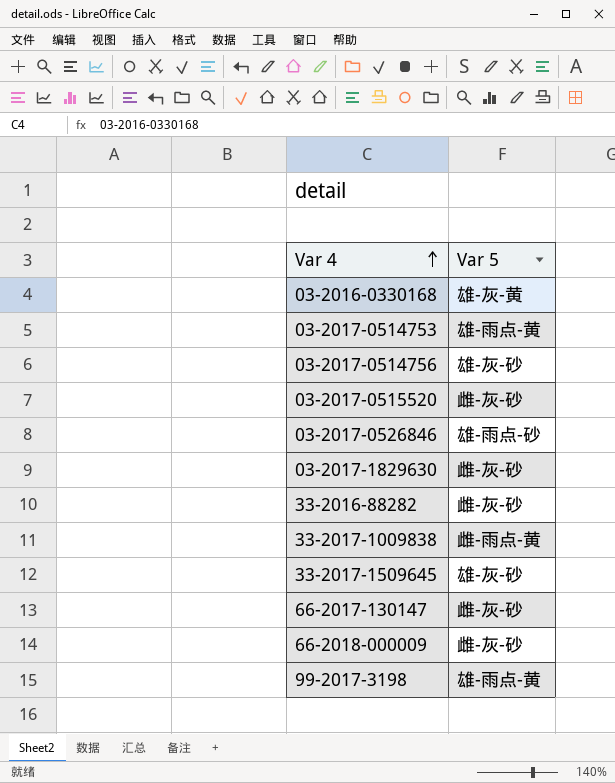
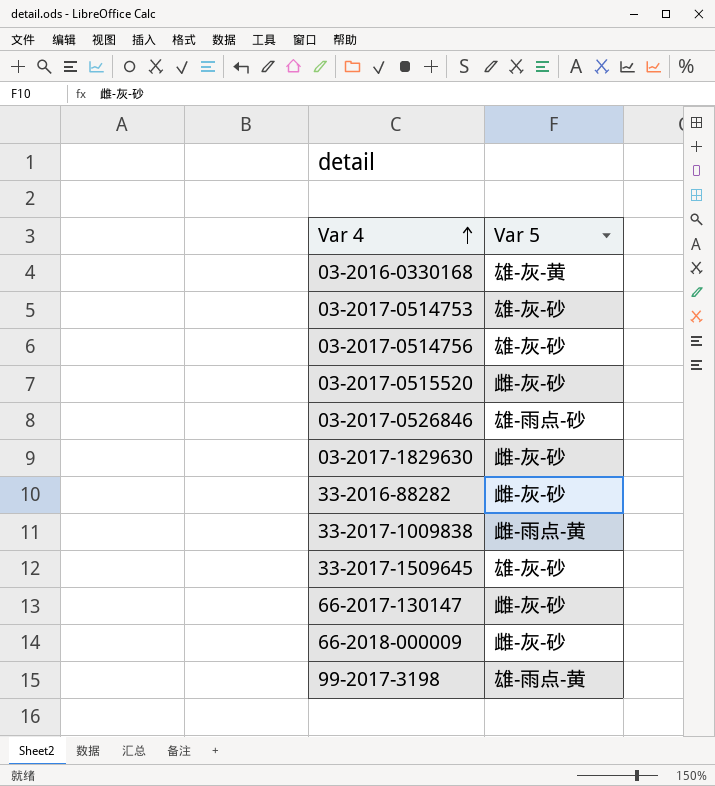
03-2017-0514753 | Var 5: 雄-雨点-黄 -> 雄-灰-砂

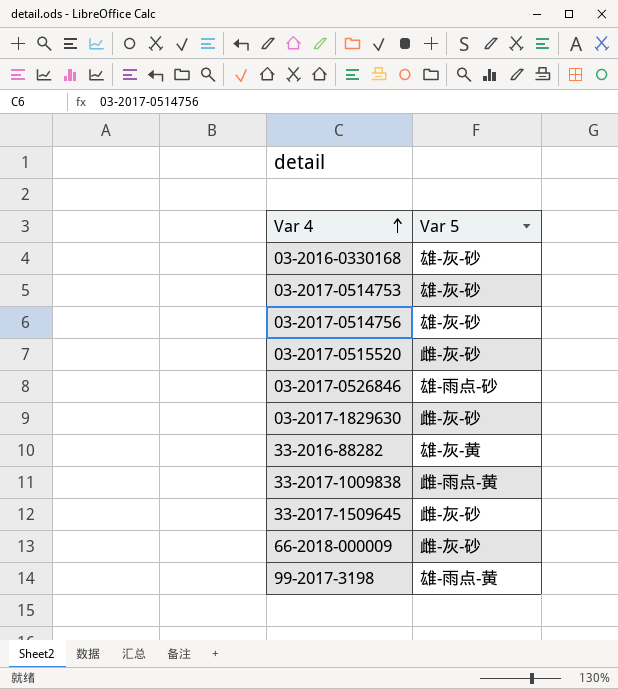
row 66-2017-130147: 雌-灰-砂 -> none
03-2016-0330168 | Var 5: 雄-灰-黄 -> 雄-灰-砂
33-2016-88282 | Var 5: 雌-灰-砂 -> 雄-灰-黄
33-2017-1509645 | Var 5: 雄-灰-砂 -> 雌-灰-砂

